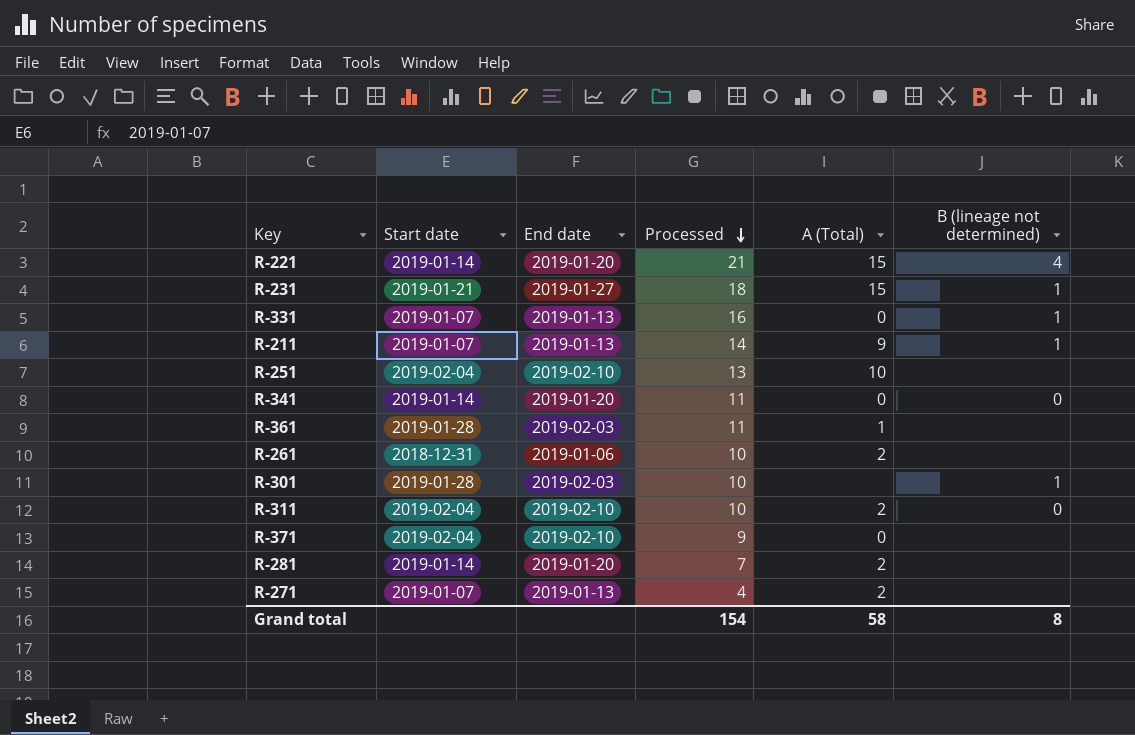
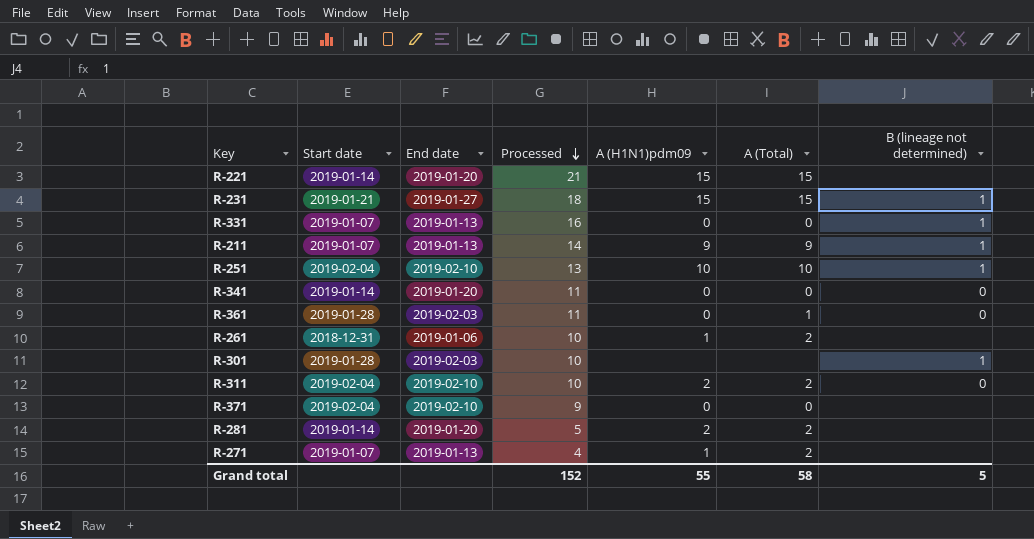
column A (H1N1)pdm09 | position: none -> 5
R-221 | B (lineage not determined): 4 -> none
R-251 | B (lineage not determined): none -> 1
R-361 | B (lineage not determined): none -> 0
R-281 | Processed: 7 -> 5
Grand total | Processed: 154 -> 152
Grand total | B (lineage not determined): 8 -> 5

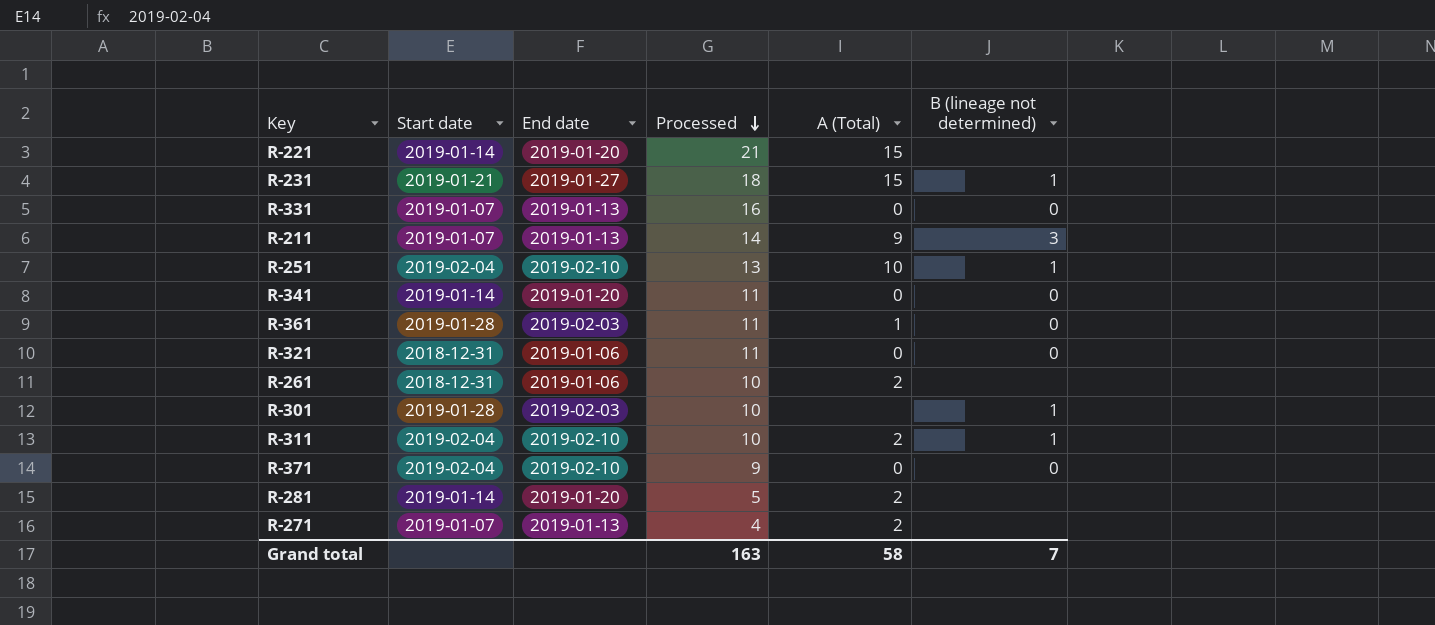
column A (H1N1)pdm09 | position: 5 -> none
R-331 | B (lineage not determined): 1 -> 0
R-211 | B (lineage not determined): 1 -> 3
row R-321: none -> 2018-12-31 | 2019-01-06 | 11 | 0 | 0
R-311 | B (lineage not determined): 0 -> 1
R-371 | B (lineage not determined): none -> 0
Grand total | Processed: 152 -> 163
Grand total | B (lineage not determined): 5 -> 7

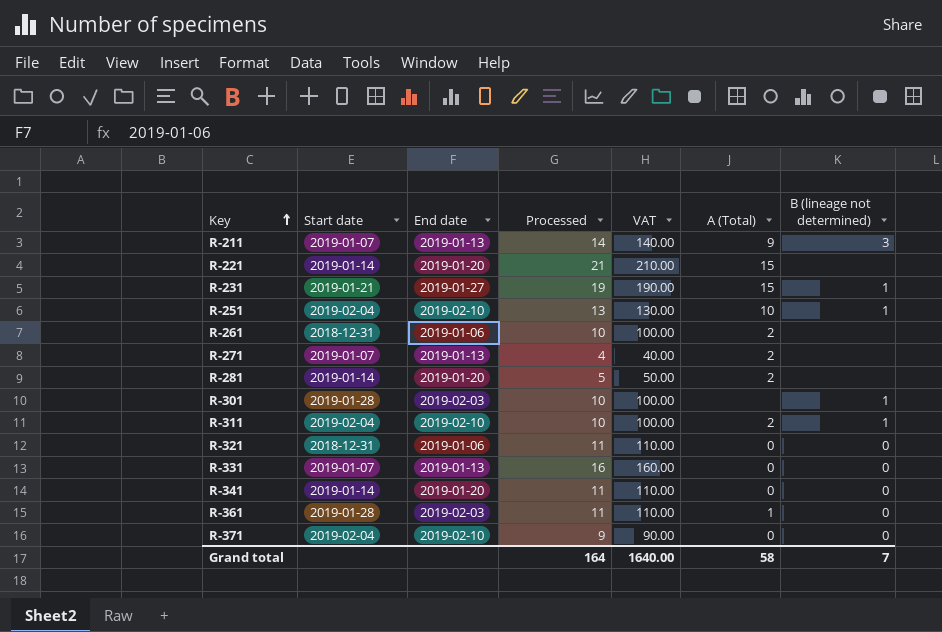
row order: Processed descending -> Key ascending
column VAT | formula: none -> [Processed] * 10
R-231 | Processed: 18 -> 19
Grand total | Processed: 163 -> 164

